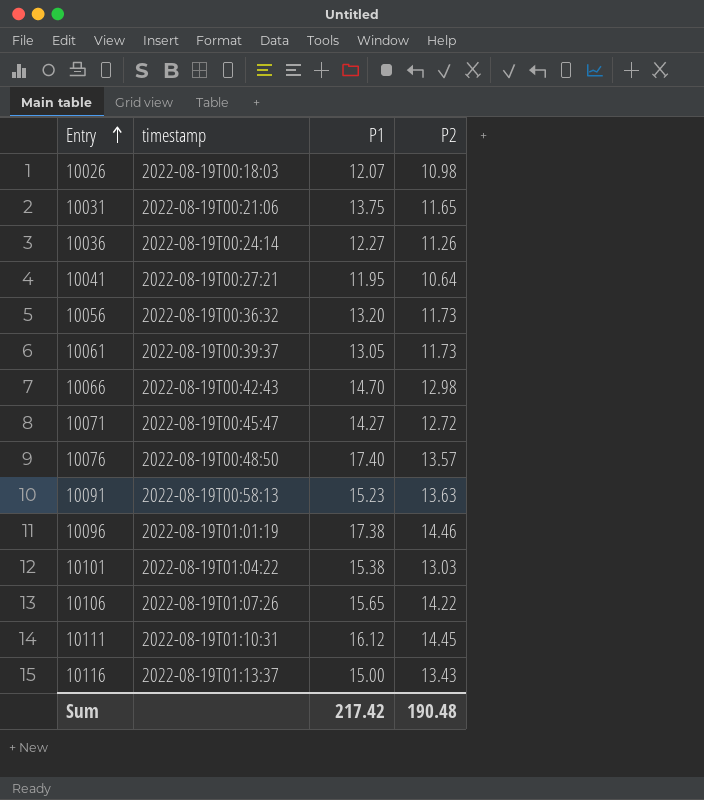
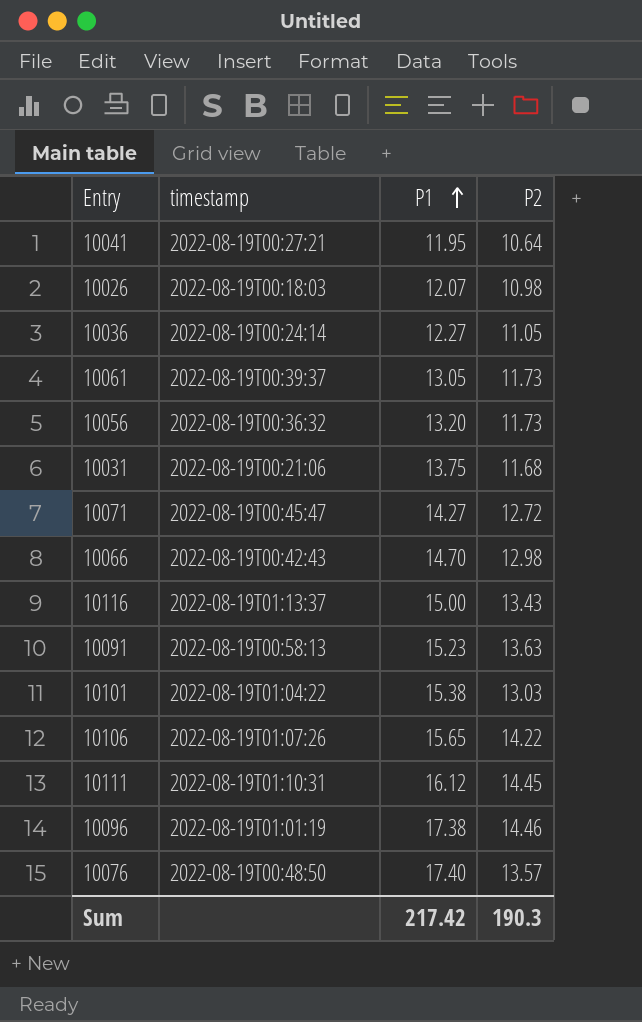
row order: Entry ascending -> P1 ascending
10036 | P2: 11.26 -> 11.05
10031 | P2: 11.65 -> 11.68
Sum | P2: 190.48 -> 190.3

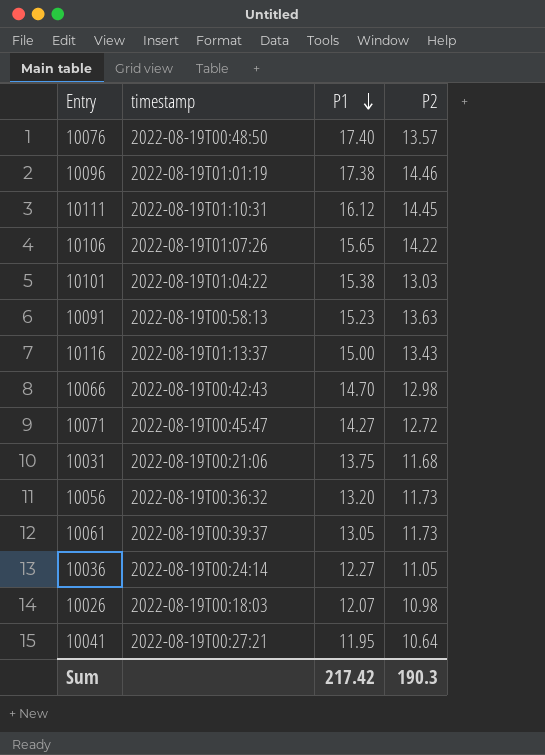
row order: P1 ascending -> P1 descending

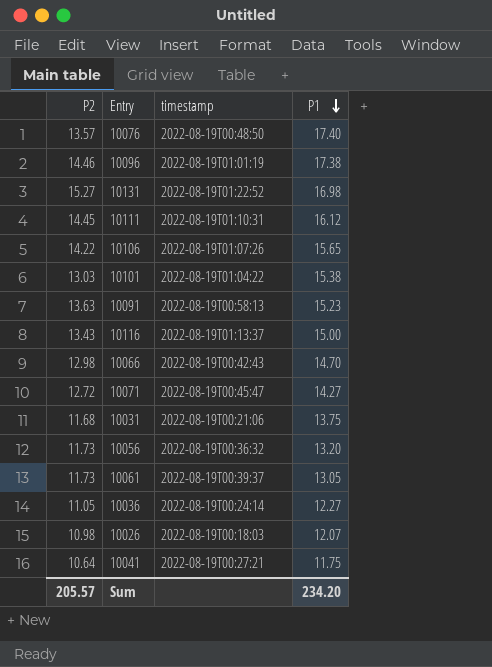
column P2 | position: 4 -> 1
row 10131: none -> 15.27 | 2022-08-19T01:22:52 | 16.98
10041 | P1: 11.95 -> 11.75
Sum | P2: 190.3 -> 205.57
Sum | P1: 217.42 -> 234.20

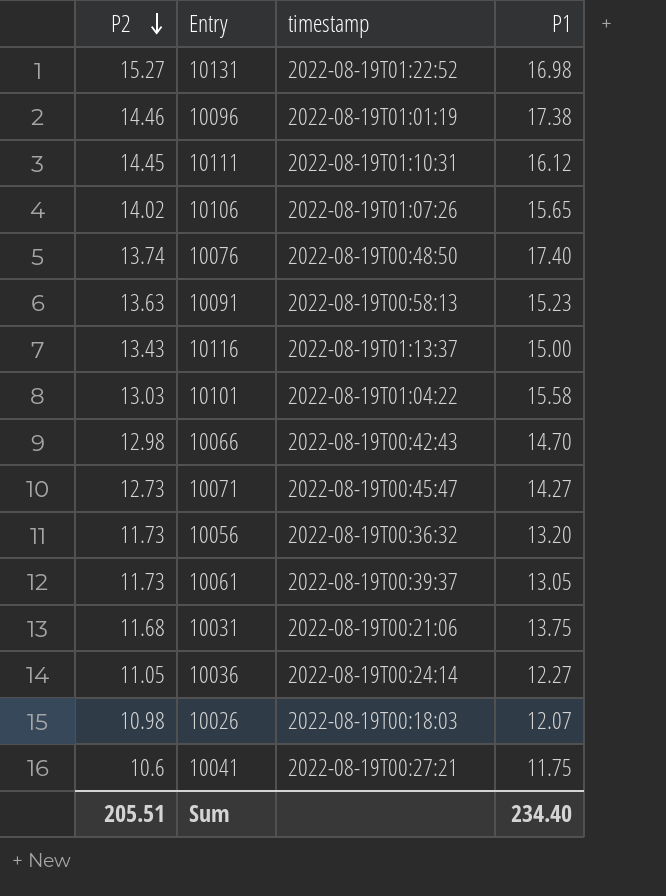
row order: P1 descending -> P2 descending
10106 | P2: 14.22 -> 14.02
10076 | P2: 13.57 -> 13.74
10101 | P1: 15.38 -> 15.58
10071 | P2: 12.72 -> 12.73
10041 | P2: 10.64 -> 10.6
Sum | P2: 205.57 -> 205.51
Sum | P1: 234.20 -> 234.40

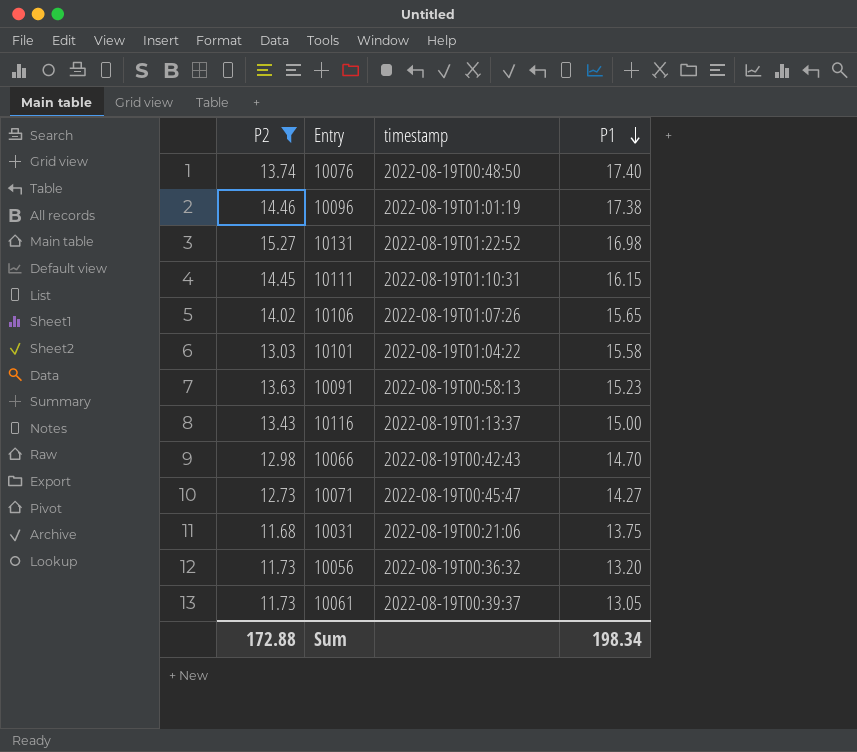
filter: none -> P2 >= 11.68
row order: P2 descending -> P1 descending
10111 | P1: 16.12 -> 16.15
Sum | P2: 205.51 -> 172.88
Sum | P1: 234.40 -> 198.34

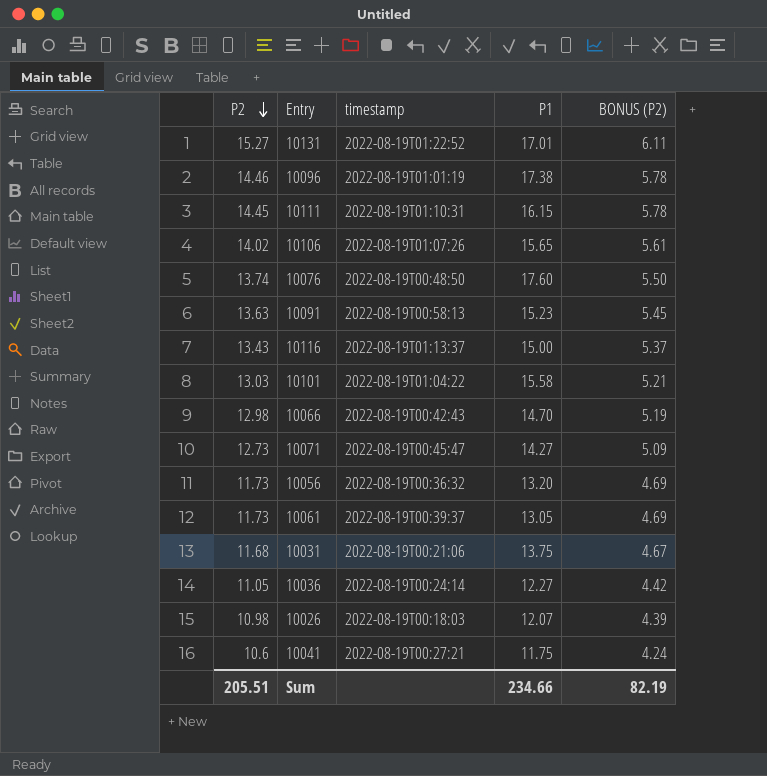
filter: P2 >= 11.68 -> none
row order: P1 descending -> P2 descending
column BONUS (P2) | formula: none -> [P2] * 0.4
10131 | P1: 16.98 -> 17.01
10076 | P1: 17.40 -> 17.60
Sum | P2: 172.88 -> 205.51
Sum | P1: 198.34 -> 234.66

